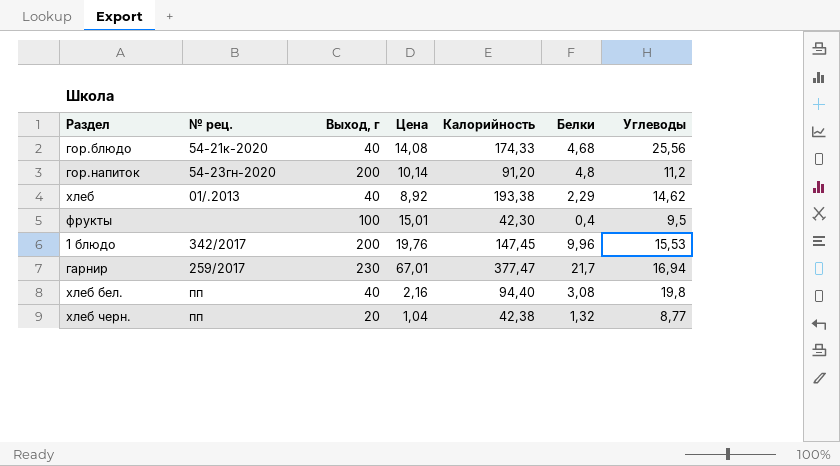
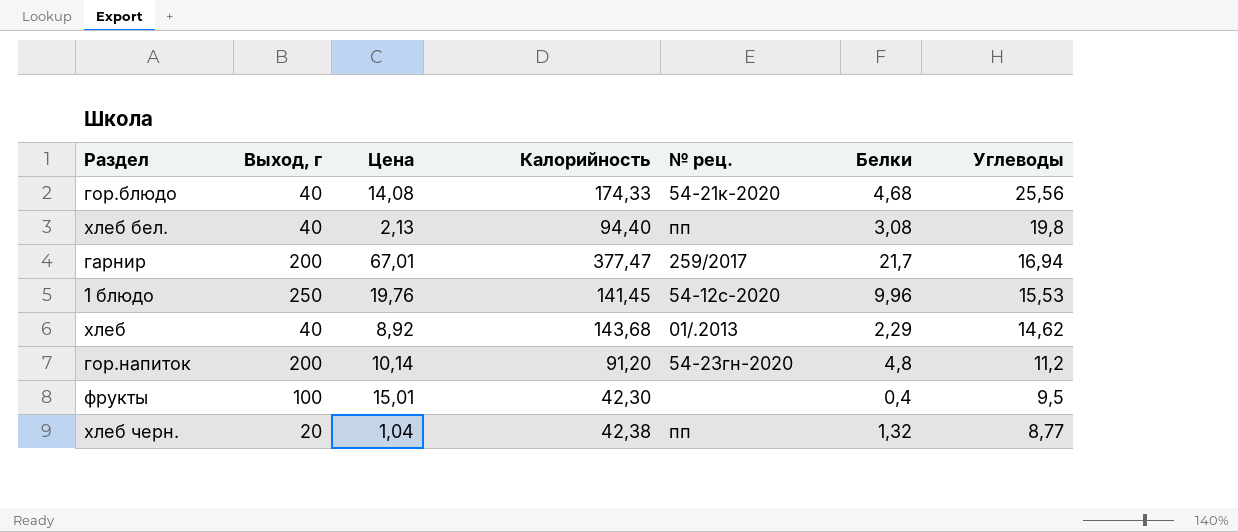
row order: none -> Углеводы descending
column № рец. | position: 2 -> 5
хлеб бел. | Цена: 2,16 -> 2,13
гарнир | Выход, г: 230 -> 200
1 блюдо | Выход, г: 200 -> 250
1 блюдо | Калорийность: 147,45 -> 141,45
1 блюдо | № рец.: 342/2017 -> 54-12с-2020
хлеб | Калорийность: 193,38 -> 143,68

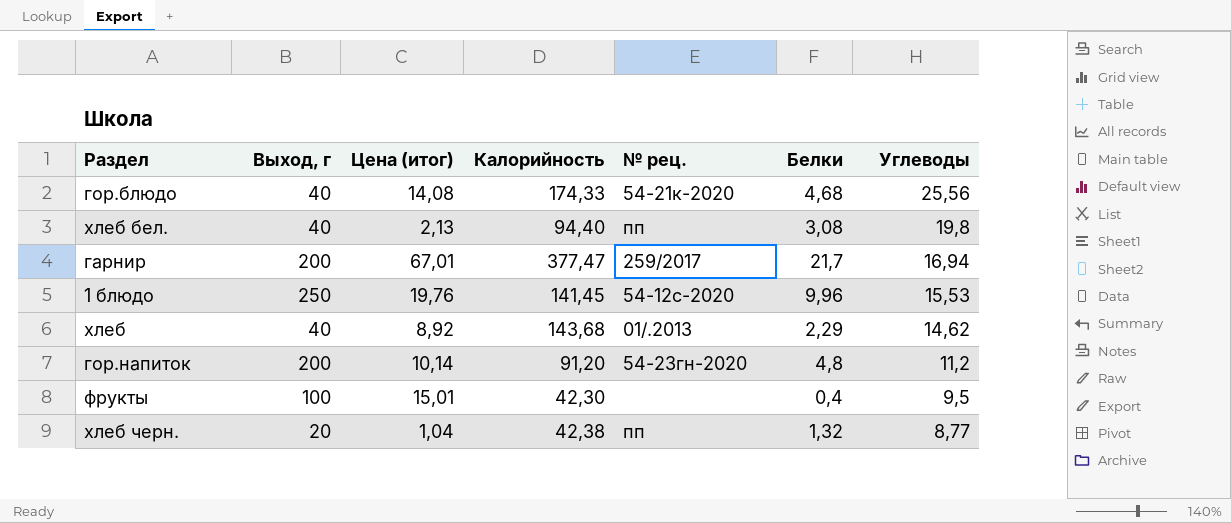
column name: Цена -> Цена (итог)

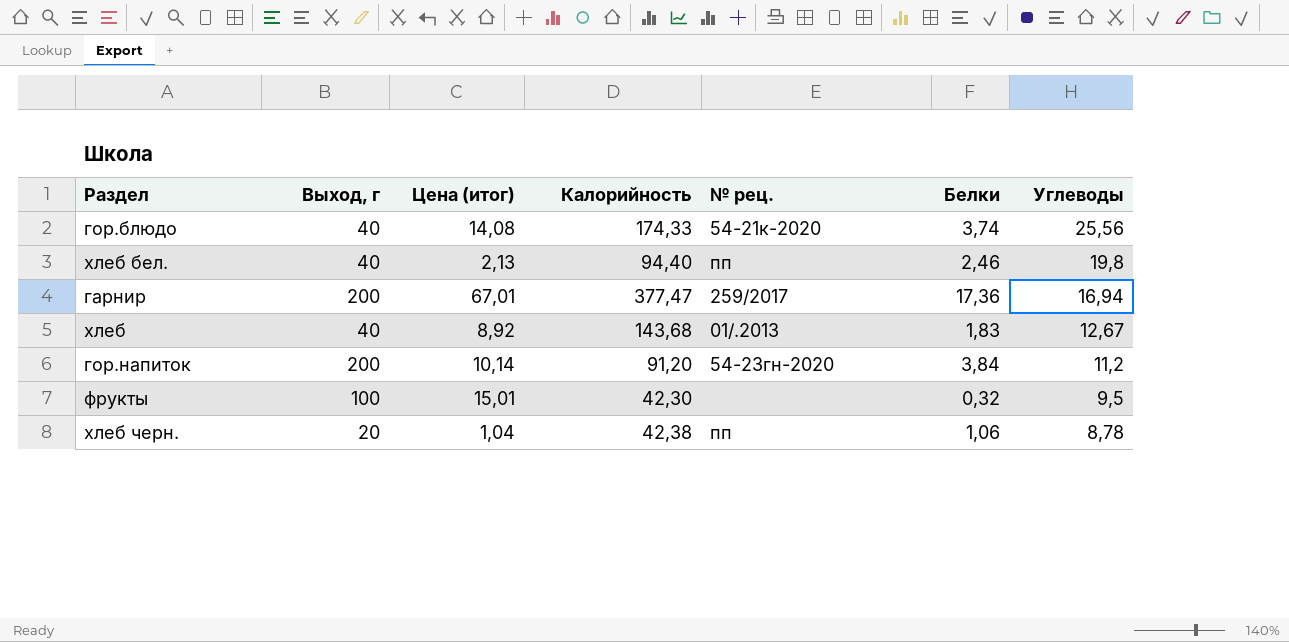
row 1 блюдо: 250 | 19,76 | 141,45 | 54-12с-2020 | 9,96 | 15,53 -> none
гор.блюдо | Белки: 4,68 -> 3,74
хлеб бел. | Белки: 3,08 -> 2,46
гарнир | Белки: 21,7 -> 17,36
хлеб | Белки: 2,29 -> 1,83
хлеб | Углеводы: 14,62 -> 12,67
гор.напиток | Белки: 4,8 -> 3,84
фрукты | Белки: 0,4 -> 0,32
хлеб черн. | Белки: 1,32 -> 1,06
хлеб черн. | Углеводы: 8,77 -> 8,78

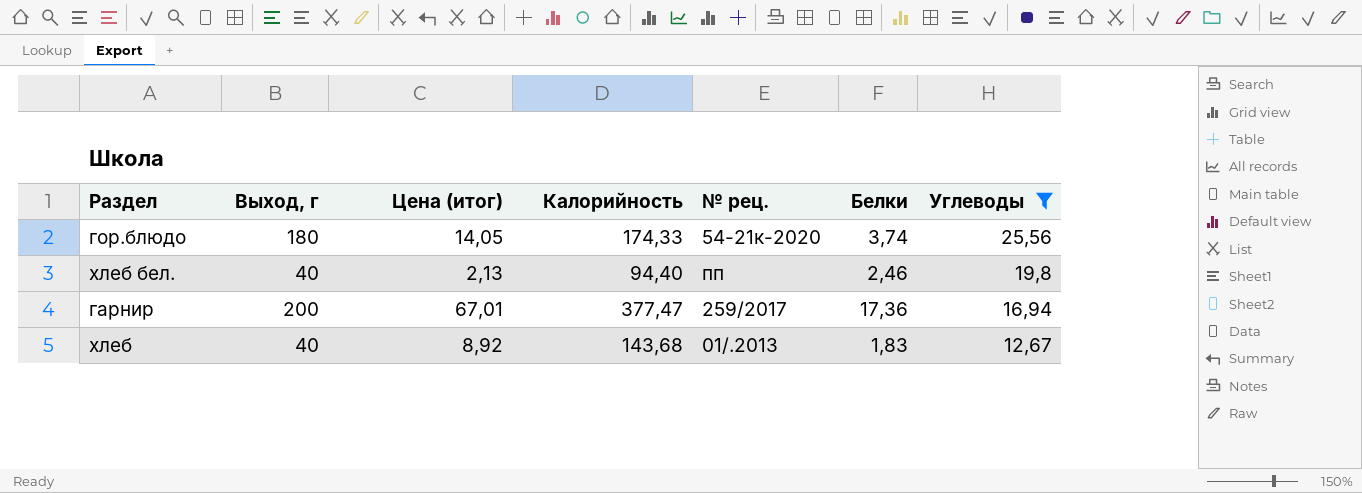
filter: none -> Углеводы >= 12,67
гор.блюдо | Выход, г: 40 -> 180
гор.блюдо | Цена (итог): 14,08 -> 14,05

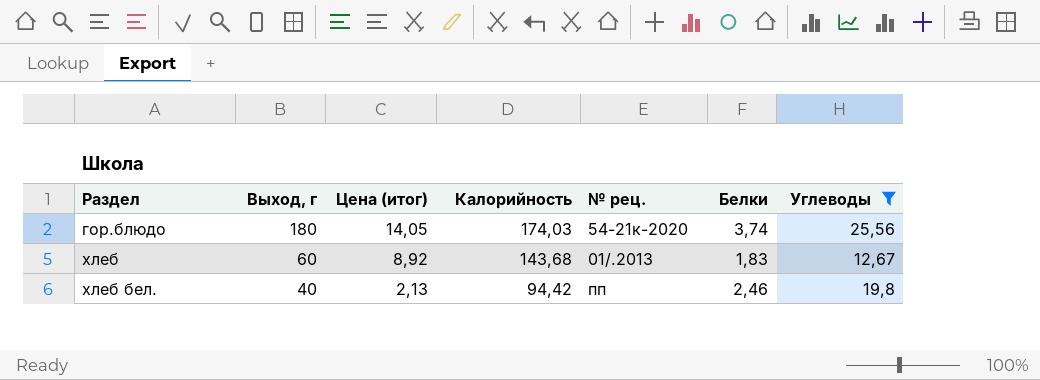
row order: Углеводы descending -> Раздел ascending
row гарнир: 200 | 67,01 | 377,47 | 259/2017 | 17,36 | 16,94 -> none
гор.блюдо | Калорийность: 174,33 -> 174,03
хлеб | Выход, г: 40 -> 60
хлеб бел. | Калорийность: 94,40 -> 94,42

